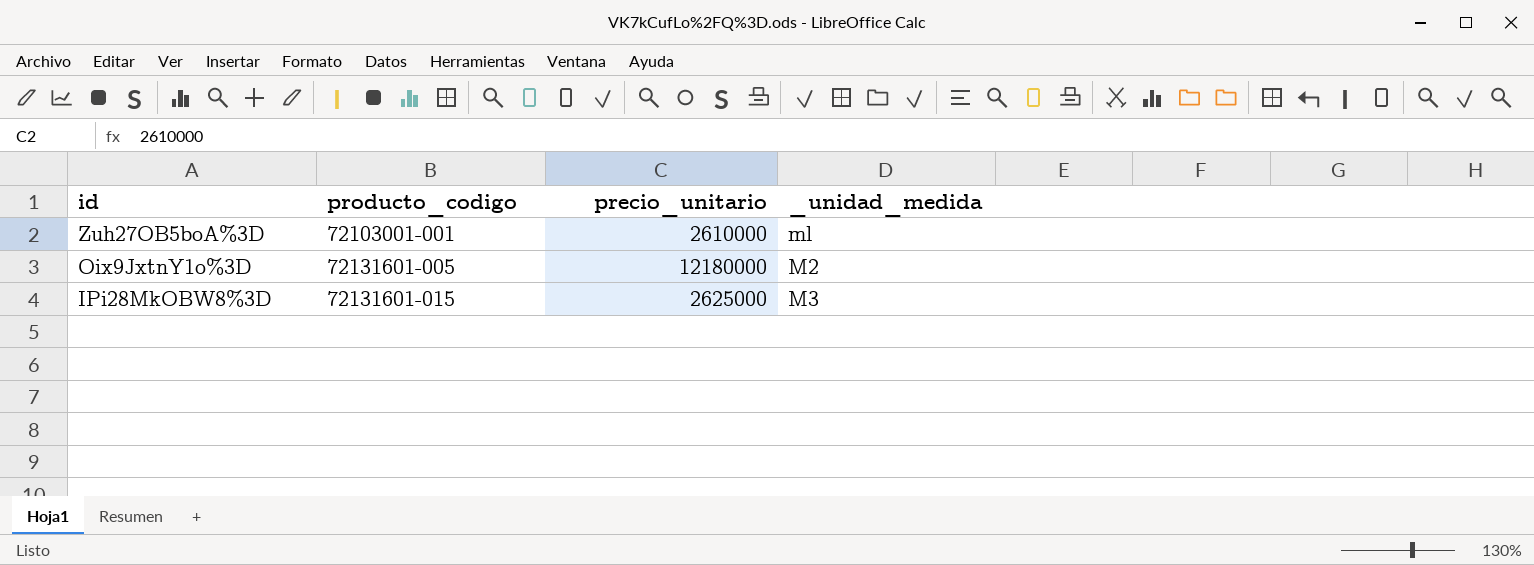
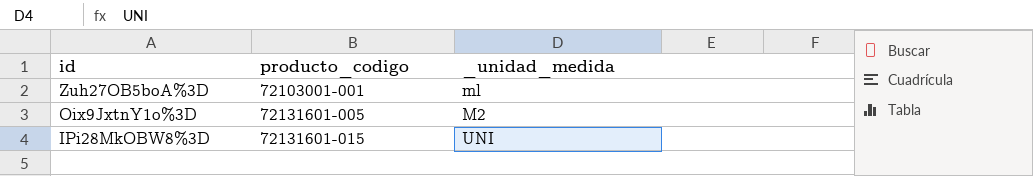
column precio_unitario | position: 3 -> none
IPi28MkOBW8%3D | _unidad_medida: M3 -> UNI

